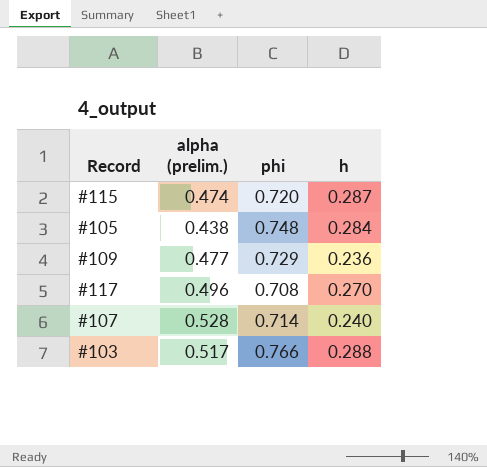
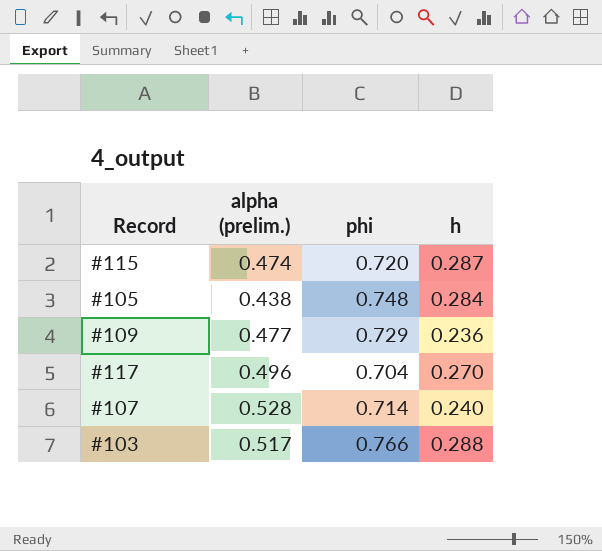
#117 | phi: 0.708 -> 0.704

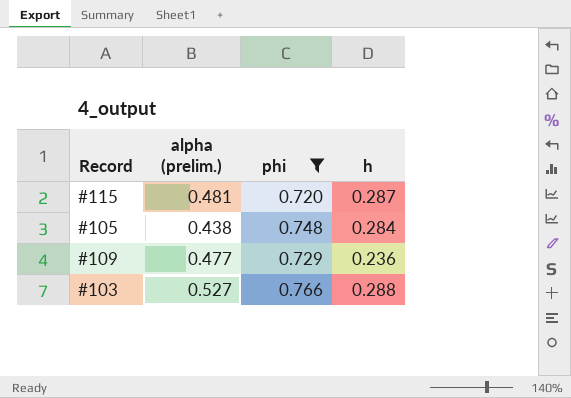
filter: none -> phi >= 0.720
#115 | alpha (prelim.): 0.474 -> 0.481
#103 | alpha (prelim.): 0.517 -> 0.527

